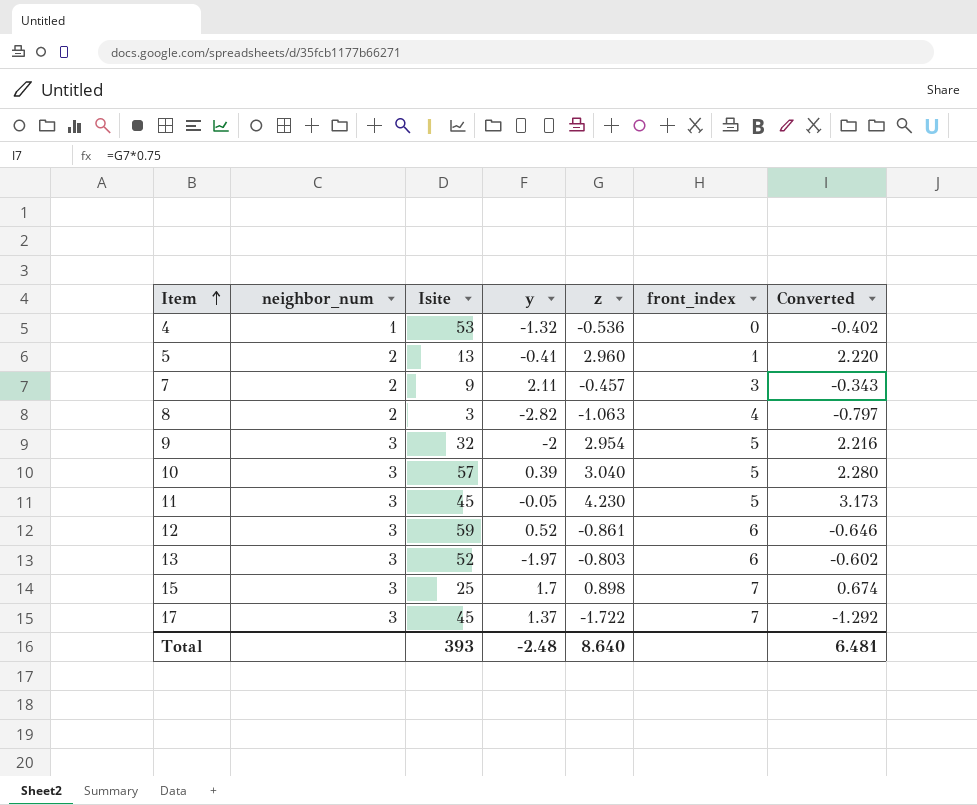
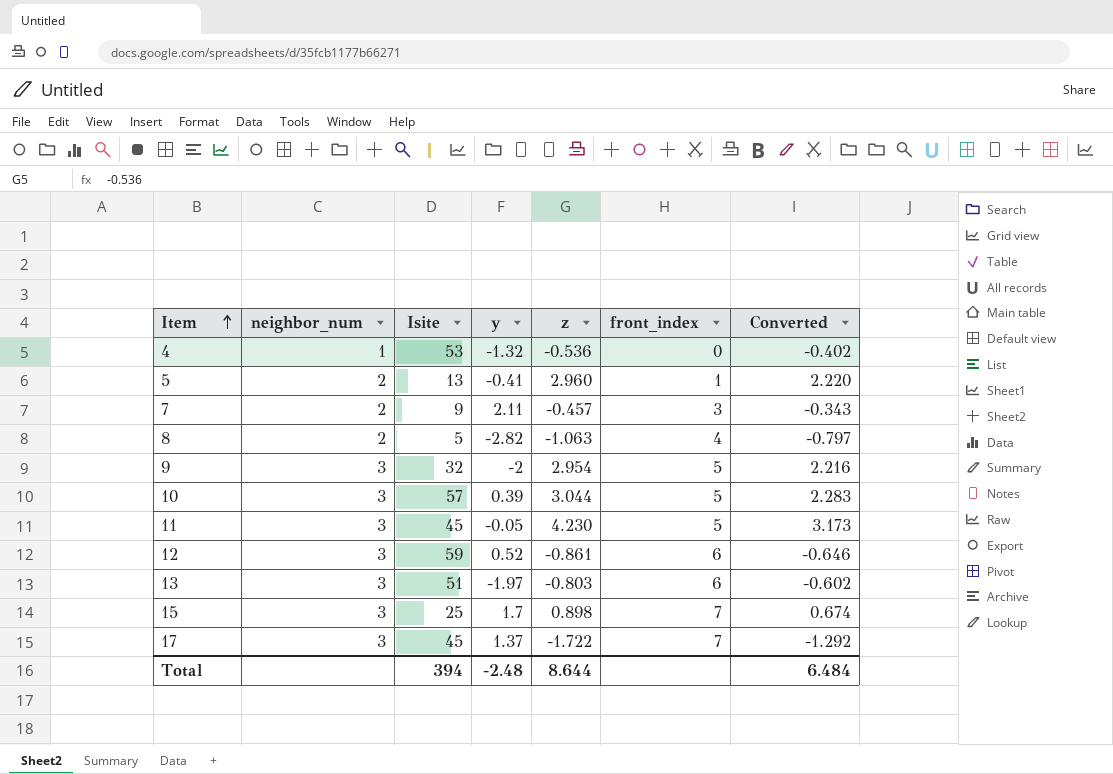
8 | Isite: 3 -> 5
10 | z: 3.040 -> 3.044
10 | Converted: 2.280 -> 2.283
13 | Isite: 52 -> 51
Total | Isite: 393 -> 394
Total | z: 8.640 -> 8.644
Total | Converted: 6.481 -> 6.484

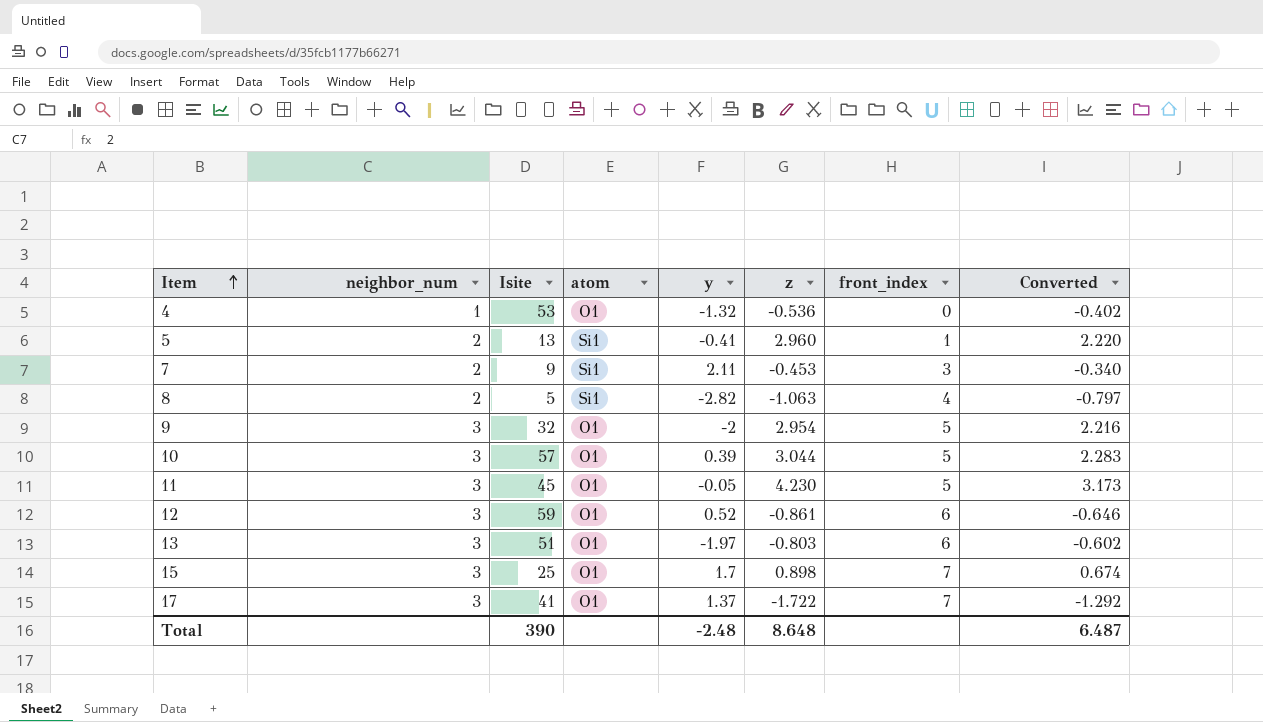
column atom | position: none -> 4
7 | z: -0.457 -> -0.453
7 | Converted: -0.343 -> -0.340
17 | Isite: 45 -> 41
Total | Isite: 394 -> 390
Total | z: 8.644 -> 8.648
Total | Converted: 6.484 -> 6.487

